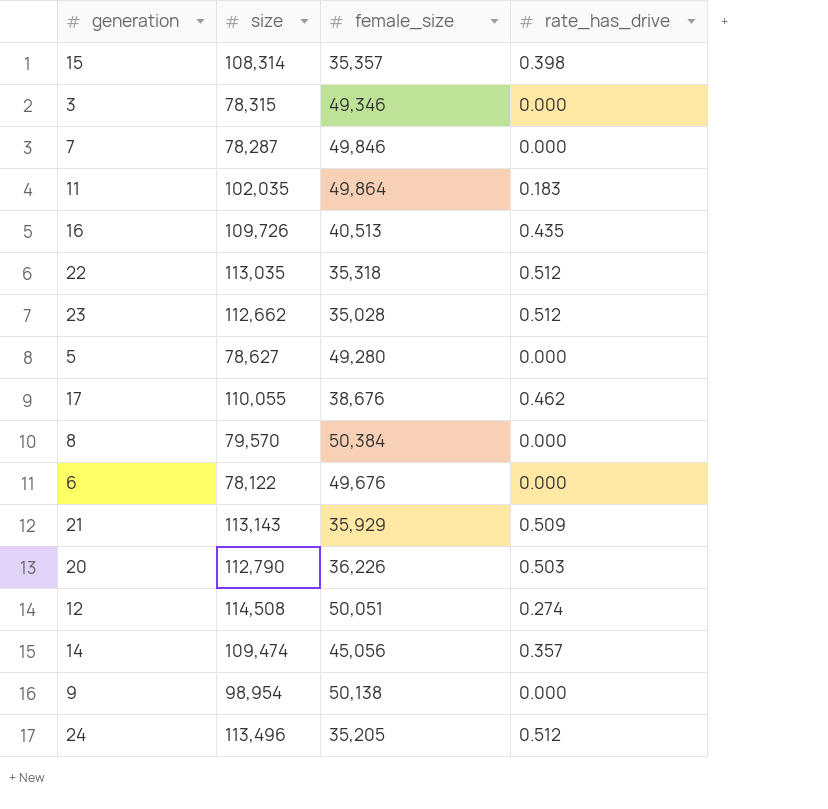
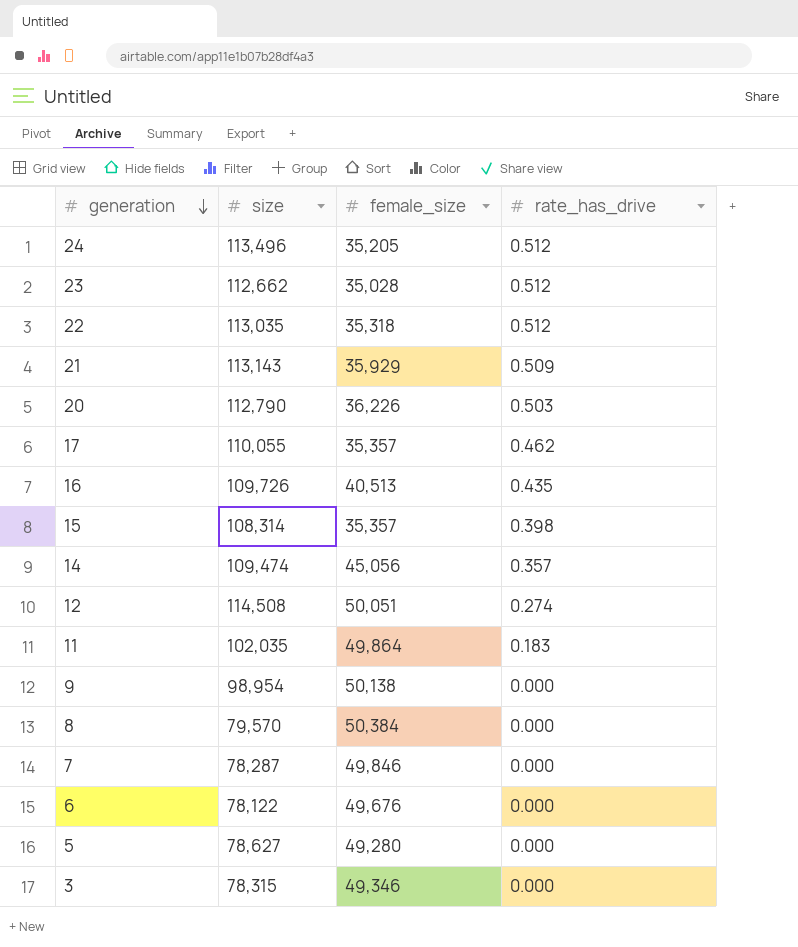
row order: none -> generation descending
17 | female_size: 38,676 -> 35,357

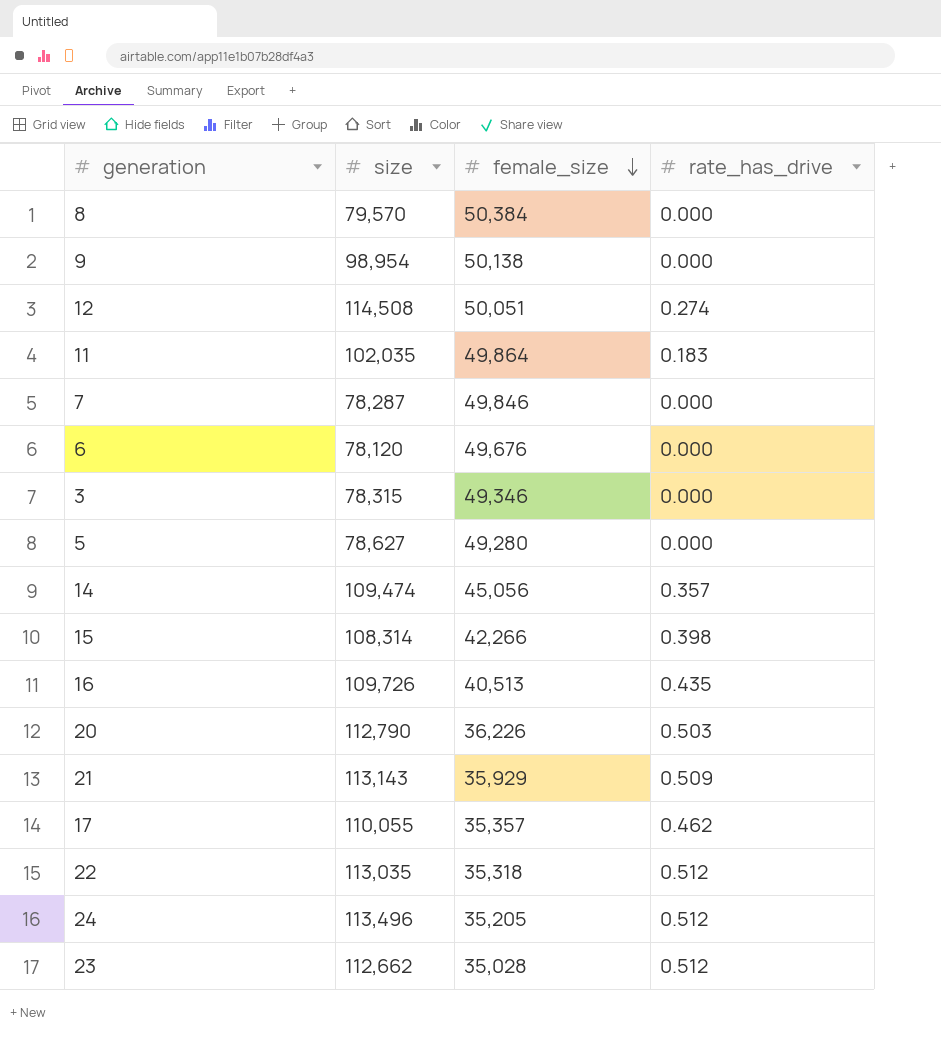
row order: generation descending -> female_size descending
6 | size: 78,122 -> 78,120
15 | female_size: 35,357 -> 42,266

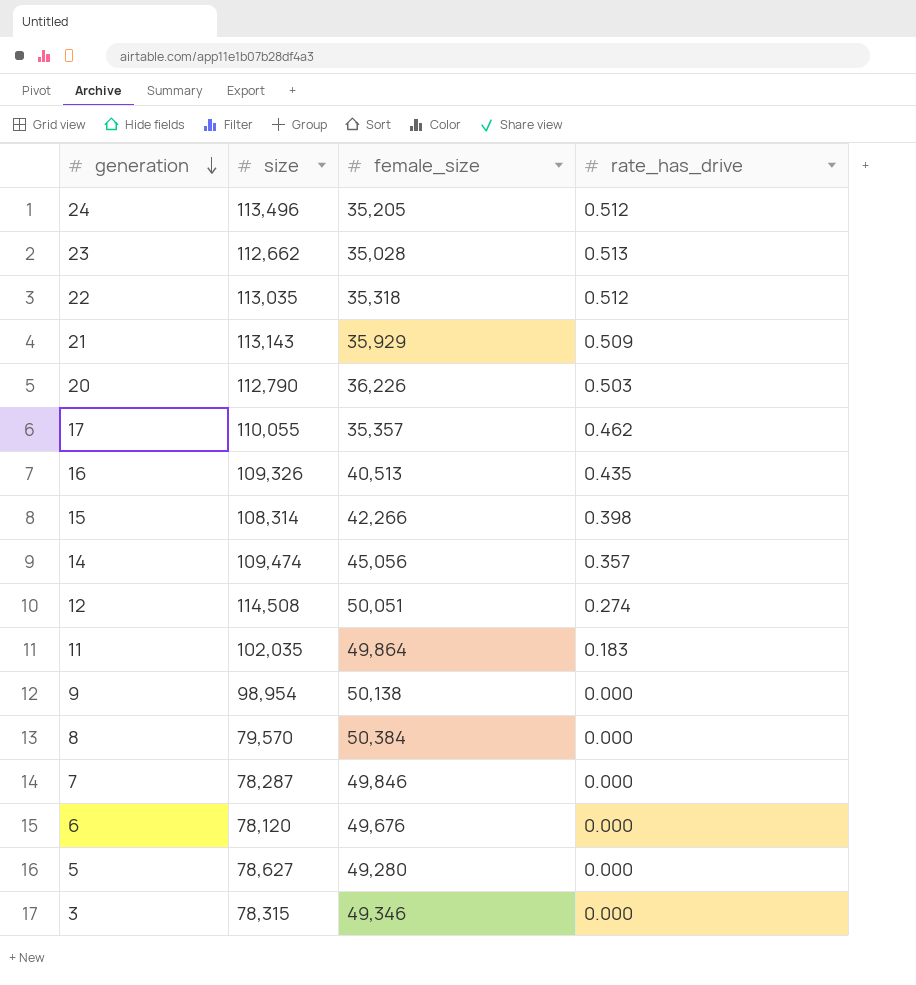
row order: female_size descending -> generation descending
23 | rate_has_drive: 0.512 -> 0.513
16 | size: 109,726 -> 109,326

